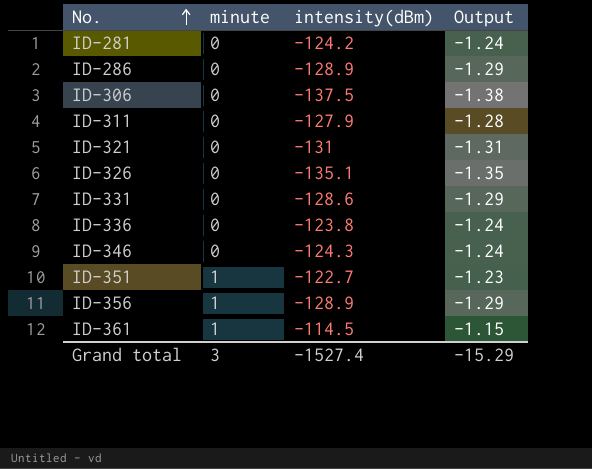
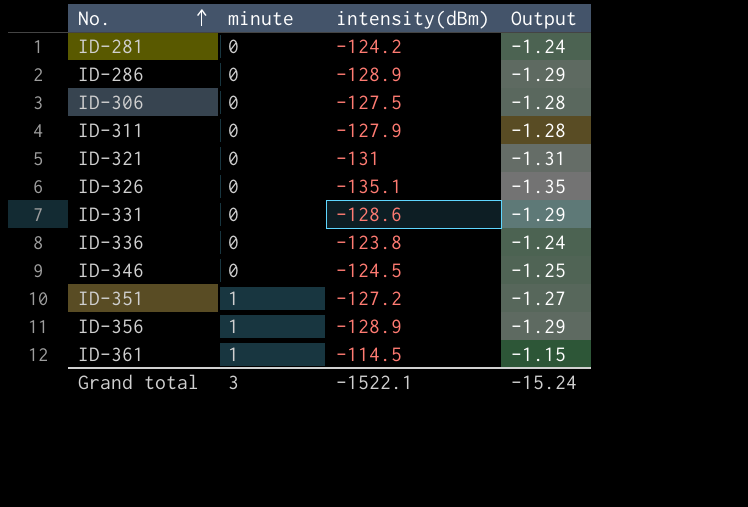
ID-306 | intensity(dBm): -137.5 -> -127.5
ID-306 | Output: -1.38 -> -1.28
ID-346 | intensity(dBm): -124.3 -> -124.5
ID-346 | Output: -1.24 -> -1.25
ID-351 | intensity(dBm): -122.7 -> -127.2
ID-351 | Output: -1.23 -> -1.27
Grand total | intensity(dBm): -1527.4 -> -1522.1
Grand total | Output: -15.29 -> -15.24

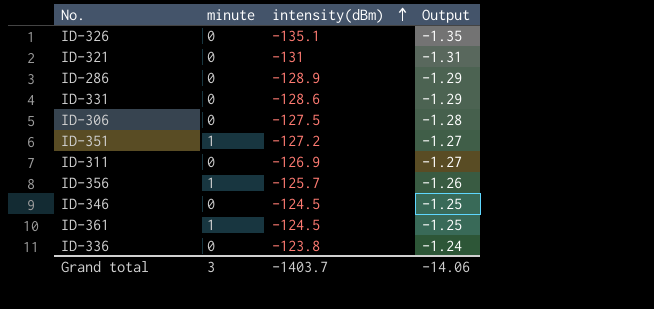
row order: No. ascending -> intensity(dBm) ascending
row ID-281: 0 | -124.2 | -1.24 -> none
ID-311 | intensity(dBm): -127.9 -> -126.9
ID-311 | Output: -1.28 -> -1.27
ID-356 | intensity(dBm): -128.9 -> -125.7
ID-356 | Output: -1.29 -> -1.26
ID-361 | intensity(dBm): -114.5 -> -124.5
ID-361 | Output: -1.15 -> -1.25
Grand total | intensity(dBm): -1522.1 -> -1403.7
Grand total | Output: -15.24 -> -14.06

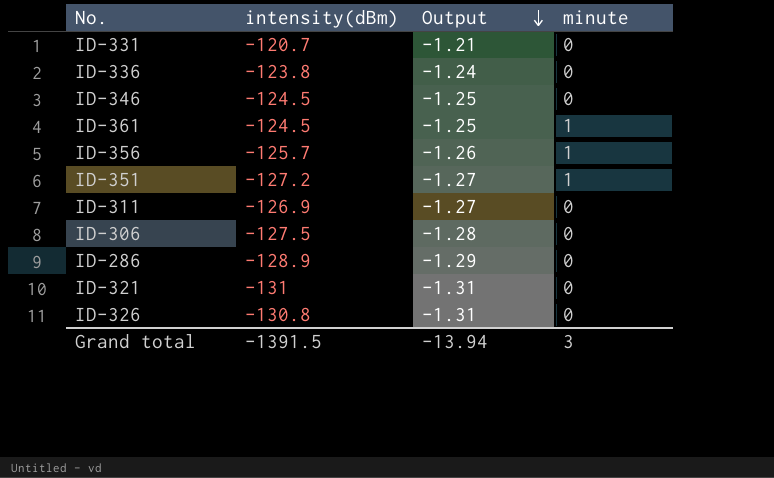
row order: intensity(dBm) ascending -> Output descending
column minute | position: 2 -> 4
ID-331 | intensity(dBm): -128.6 -> -120.7
ID-331 | Output: -1.29 -> -1.21
ID-326 | intensity(dBm): -135.1 -> -130.8
ID-326 | Output: -1.35 -> -1.31
Grand total | intensity(dBm): -1403.7 -> -1391.5
Grand total | Output: -14.06 -> -13.94

